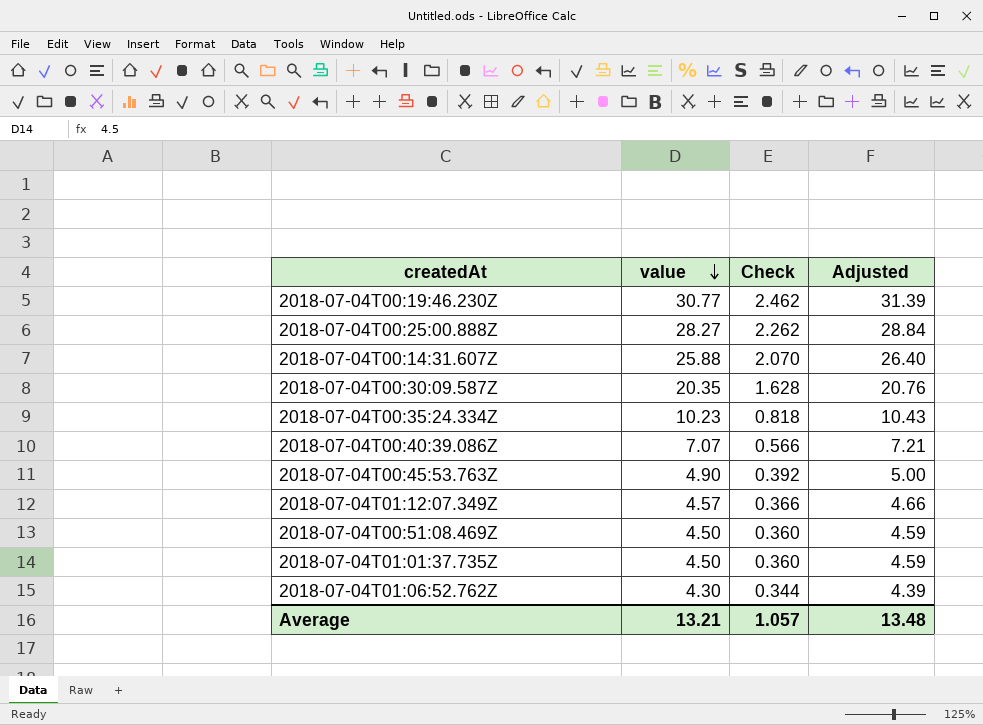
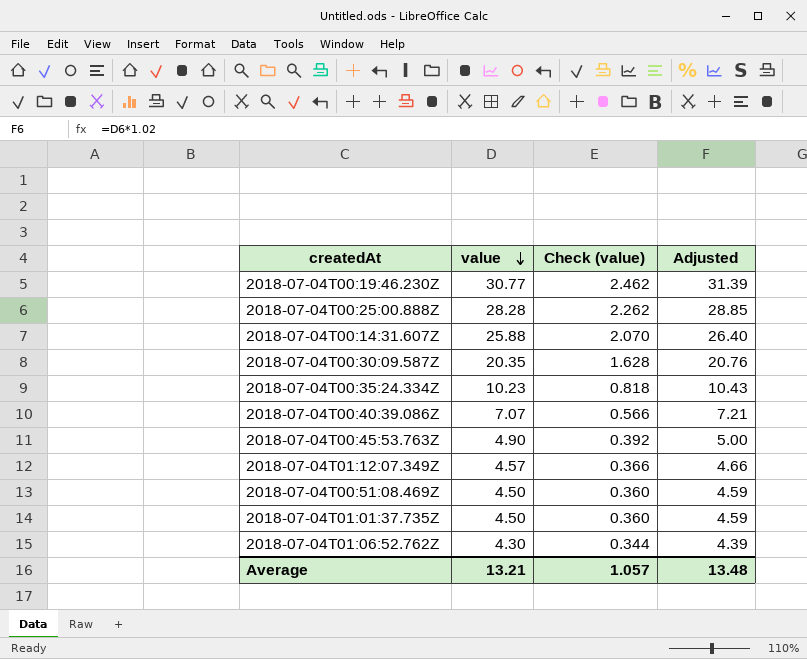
column name: Check -> Check (value)
2018-07-04T00:25:00.888Z | value: 28.27 -> 28.28
2018-07-04T00:25:00.888Z | Adjusted: 28.84 -> 28.85

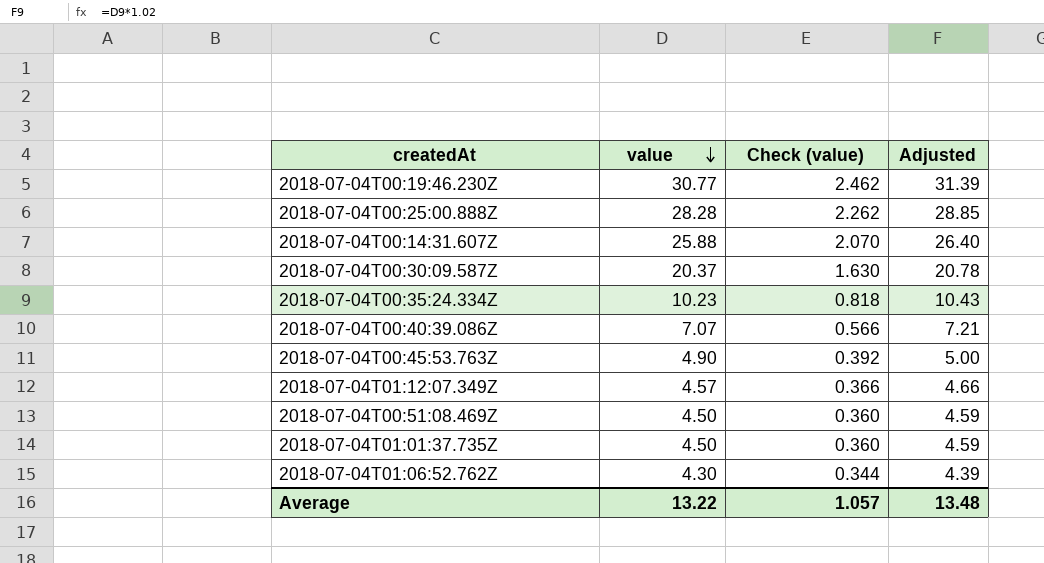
2018-07-04T00:30:09.587Z | value: 20.35 -> 20.37
2018-07-04T00:30:09.587Z | Check (value): 1.628 -> 1.630
2018-07-04T00:30:09.587Z | Adjusted: 20.76 -> 20.78
Average | value: 13.21 -> 13.22

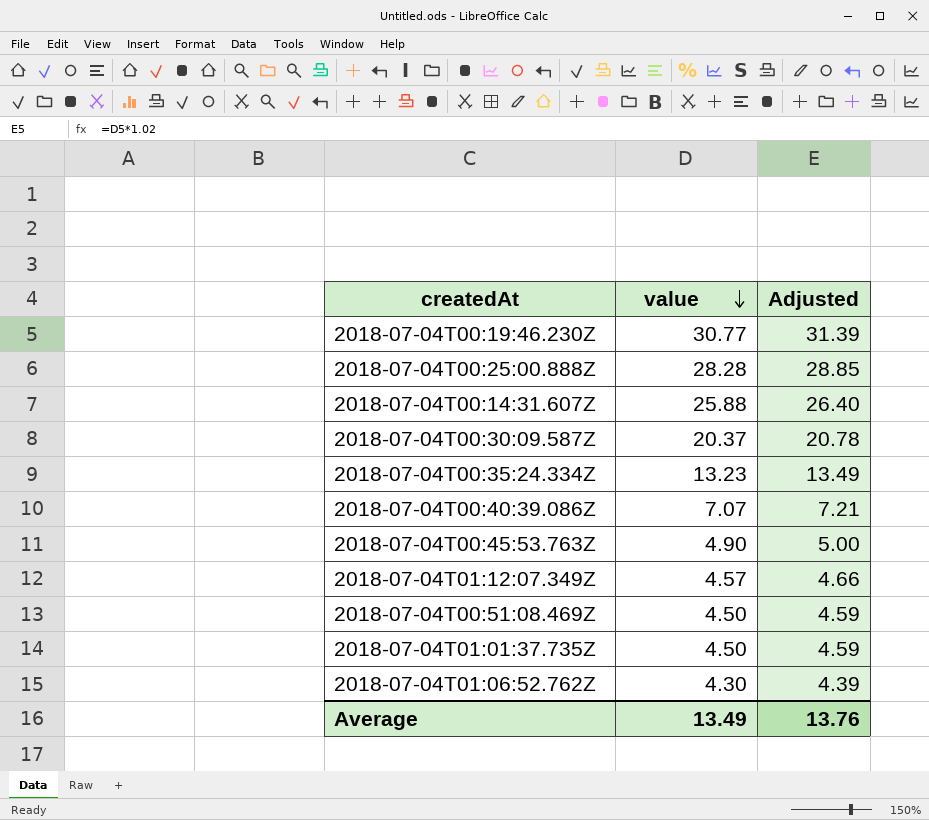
column Check (value) | formula: [value] * 0.08 -> none
2018-07-04T00:35:24.334Z | value: 10.23 -> 13.23
2018-07-04T00:35:24.334Z | Adjusted: 10.43 -> 13.49
Average | value: 13.22 -> 13.49
Average | Adjusted: 13.48 -> 13.76

